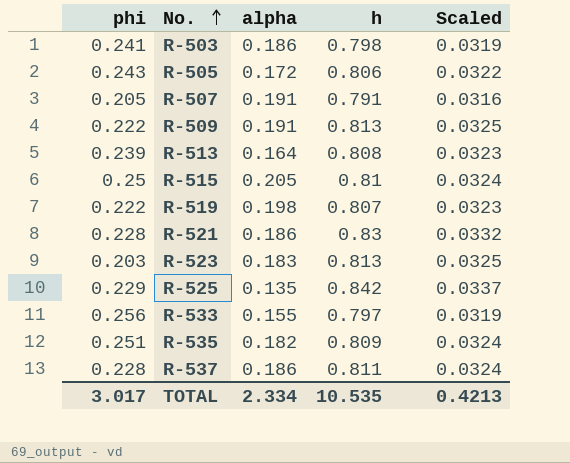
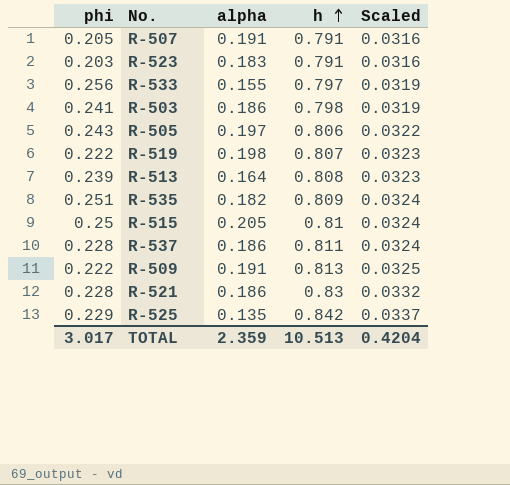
row order: No. ascending -> h ascending
R-523 | h: 0.813 -> 0.791
R-523 | Scaled: 0.0325 -> 0.0316
R-505 | alpha: 0.172 -> 0.197
TOTAL | alpha: 2.334 -> 2.359
TOTAL | h: 10.535 -> 10.513
TOTAL | Scaled: 0.4213 -> 0.4204

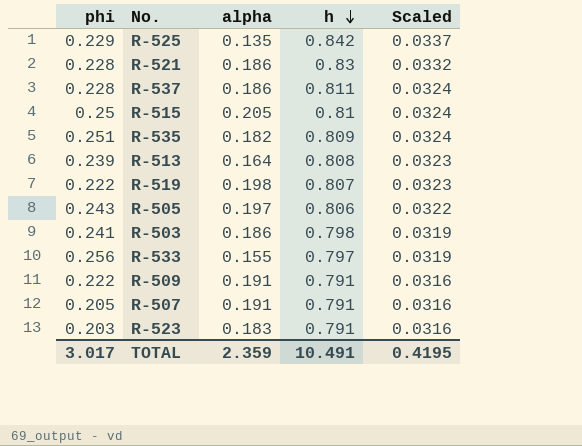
row order: h ascending -> h descending
R-509 | h: 0.813 -> 0.791
R-509 | Scaled: 0.0325 -> 0.0316
TOTAL | h: 10.513 -> 10.491
TOTAL | Scaled: 0.4204 -> 0.4195

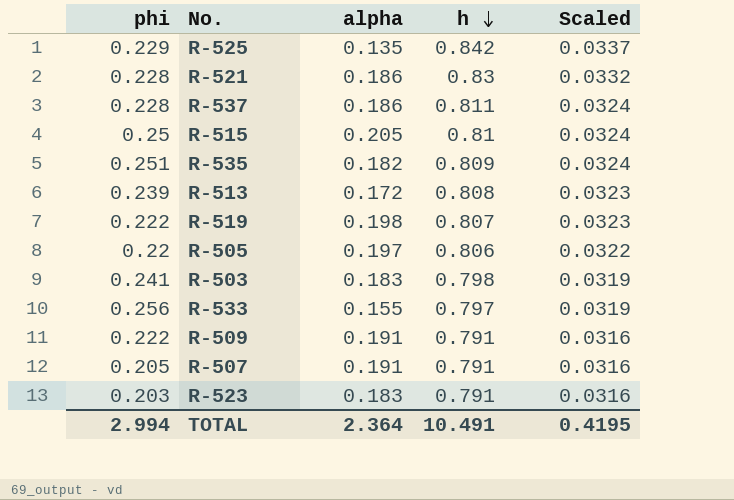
R-513 | alpha: 0.164 -> 0.172
R-505 | phi: 0.243 -> 0.22
R-503 | alpha: 0.186 -> 0.183
TOTAL | phi: 3.017 -> 2.994
TOTAL | alpha: 2.359 -> 2.364

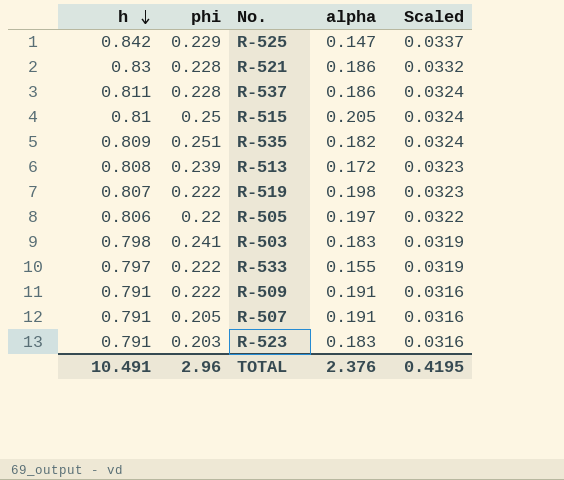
column h | position: 4 -> 1
R-525 | alpha: 0.135 -> 0.147
R-533 | phi: 0.256 -> 0.222
TOTAL | phi: 2.994 -> 2.96
TOTAL | alpha: 2.364 -> 2.376

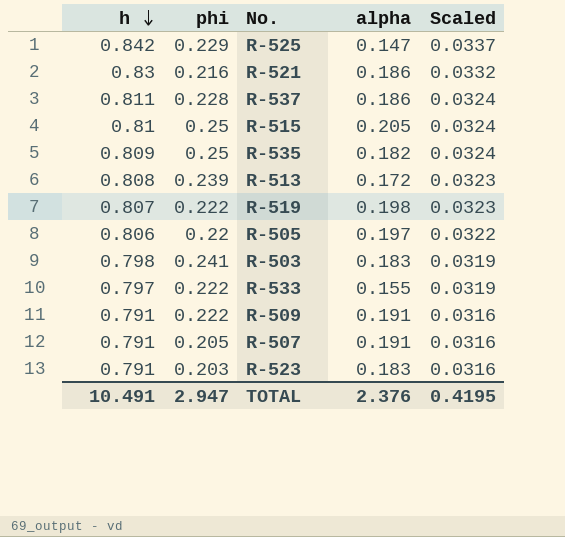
R-521 | phi: 0.228 -> 0.216
R-535 | phi: 0.251 -> 0.25
TOTAL | phi: 2.96 -> 2.947

